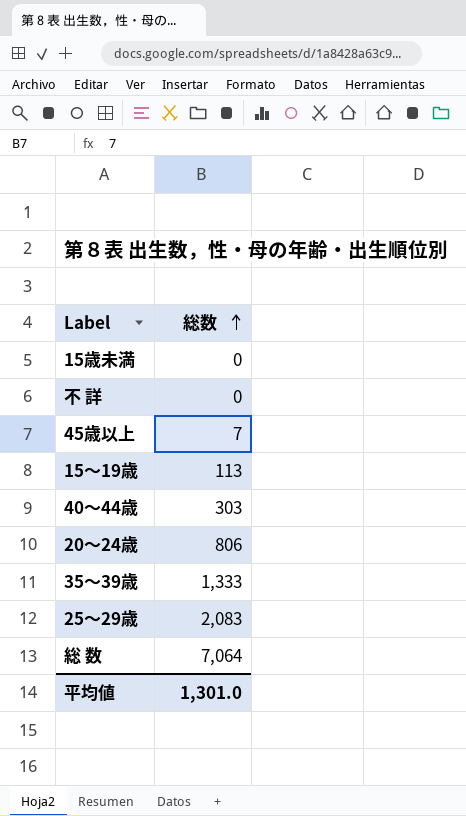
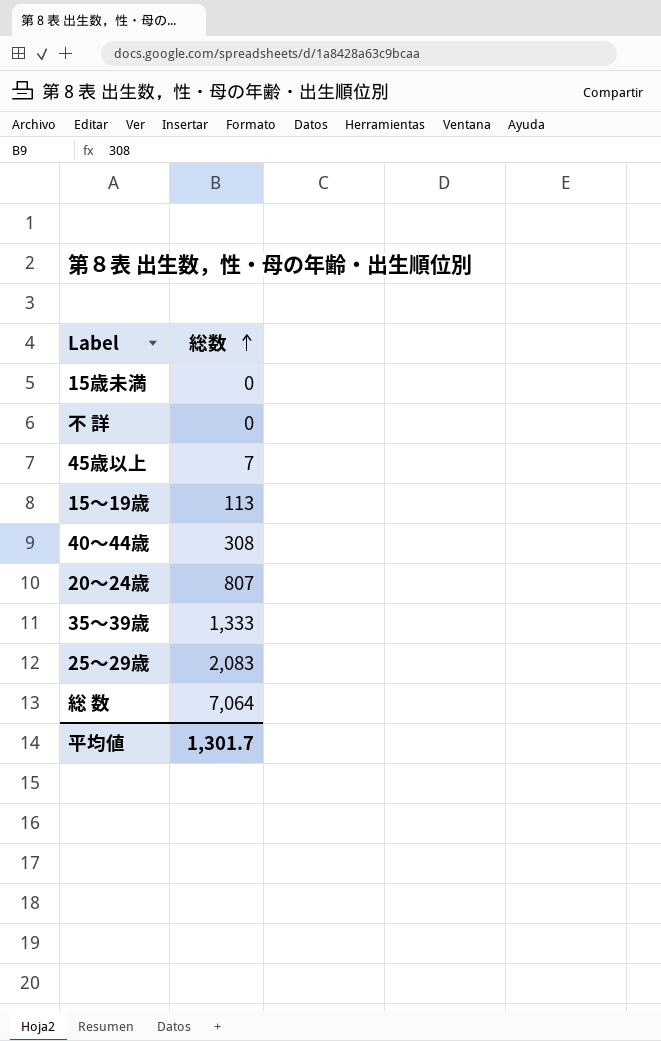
40～44歳 | 総数: 303 -> 308
20～24歳 | 総数: 806 -> 807
平均値 | 総数: 1,301.0 -> 1,301.7

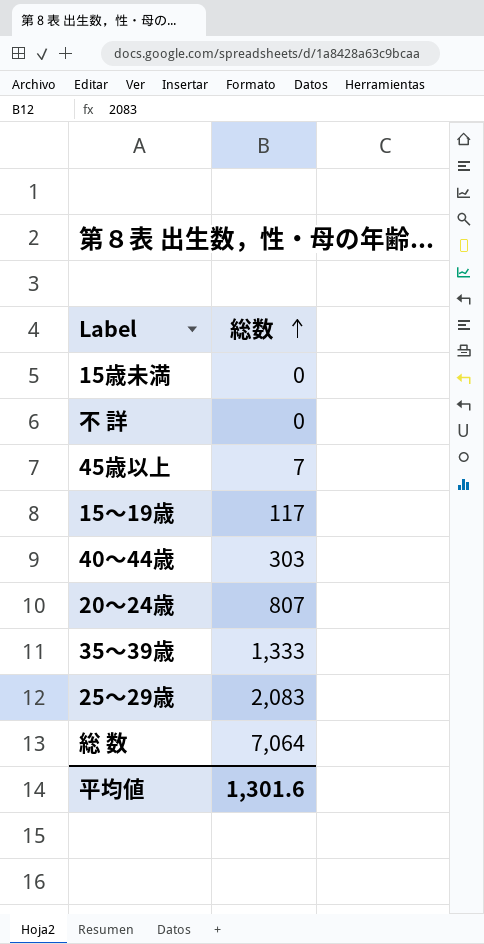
15～19歳 | 総数: 113 -> 117
40～44歳 | 総数: 308 -> 303
平均値 | 総数: 1,301.7 -> 1,301.6

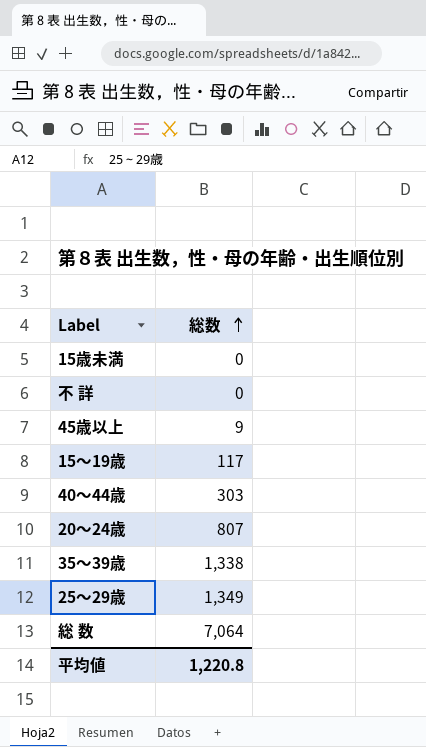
45歳以上 | 総数: 7 -> 9
35～39歳 | 総数: 1,333 -> 1,338
25～29歳 | 総数: 2,083 -> 1,349
平均値 | 総数: 1,301.6 -> 1,220.8

